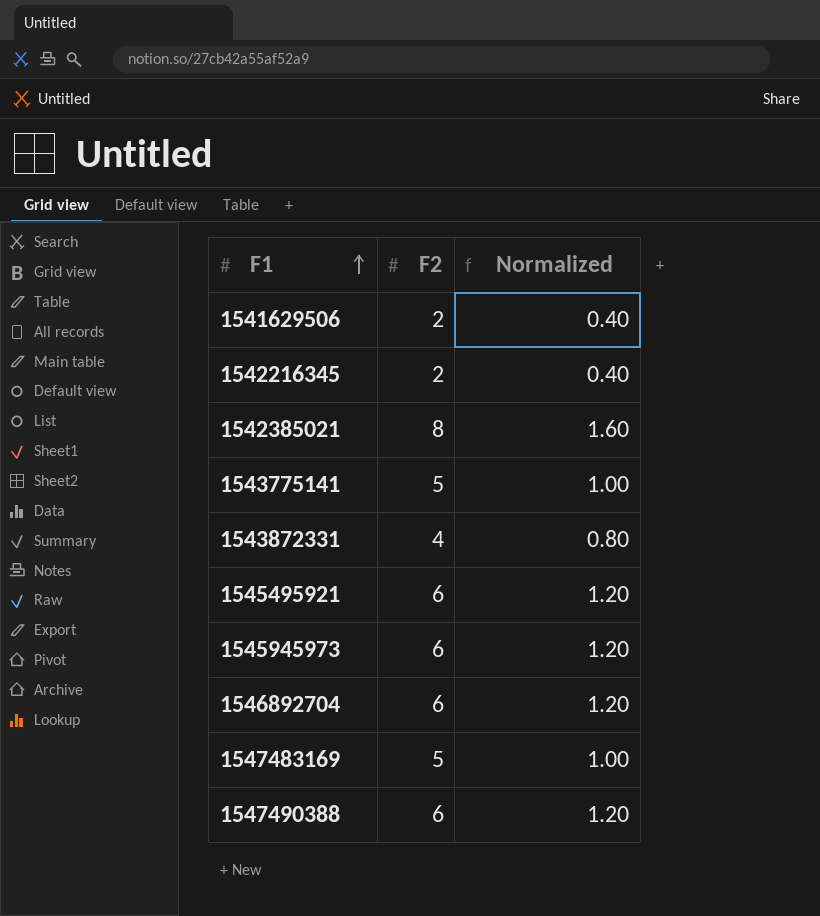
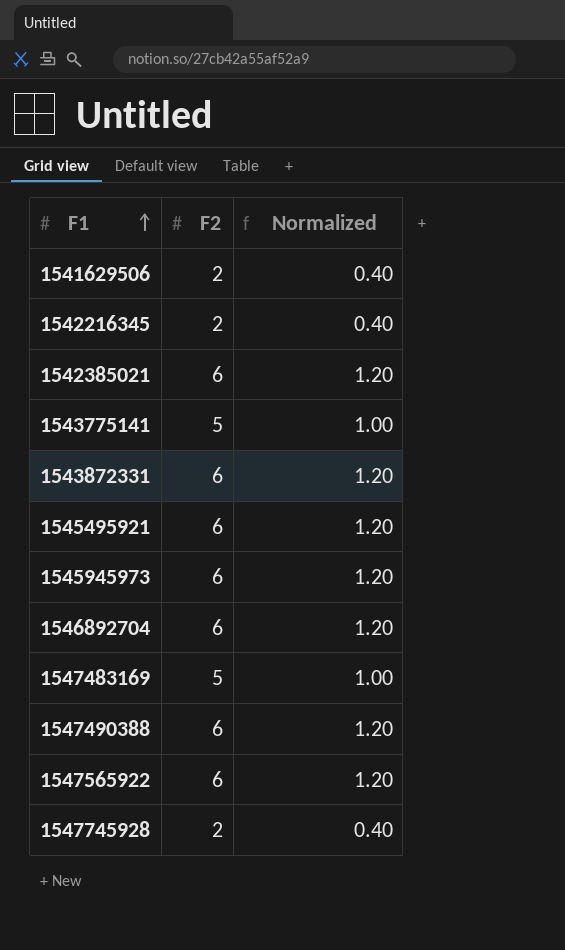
1542385021 | F2: 8 -> 6
1542385021 | Normalized: 1.60 -> 1.20
1543872331 | F2: 4 -> 6
1543872331 | Normalized: 0.80 -> 1.20
row 1547565922: none -> 6 | 1.20
row 1547745928: none -> 2 | 0.40

